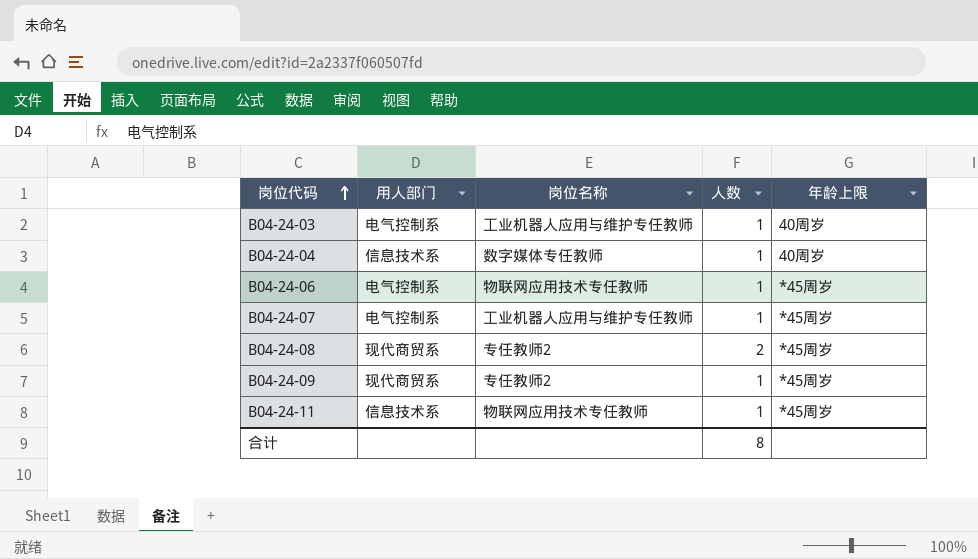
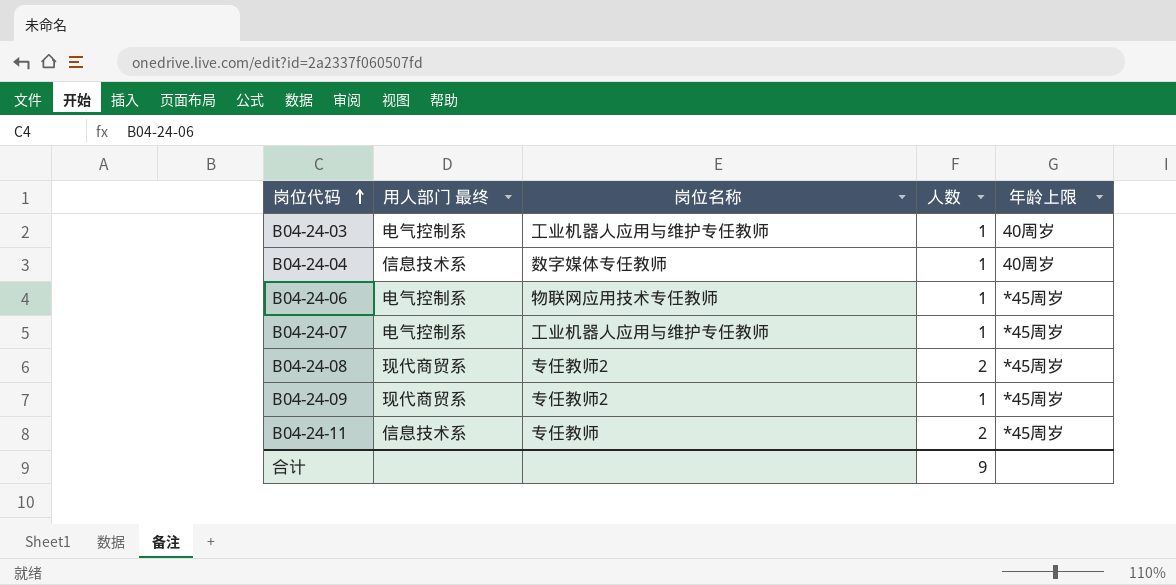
column name: 用人部门 -> 用人部门 最终
B04-24-11 | 岗位名称: 物联网应用技术专任教师 -> 专任教师
B04-24-11 | 人数: 1 -> 2
合计 | 人数: 8 -> 9

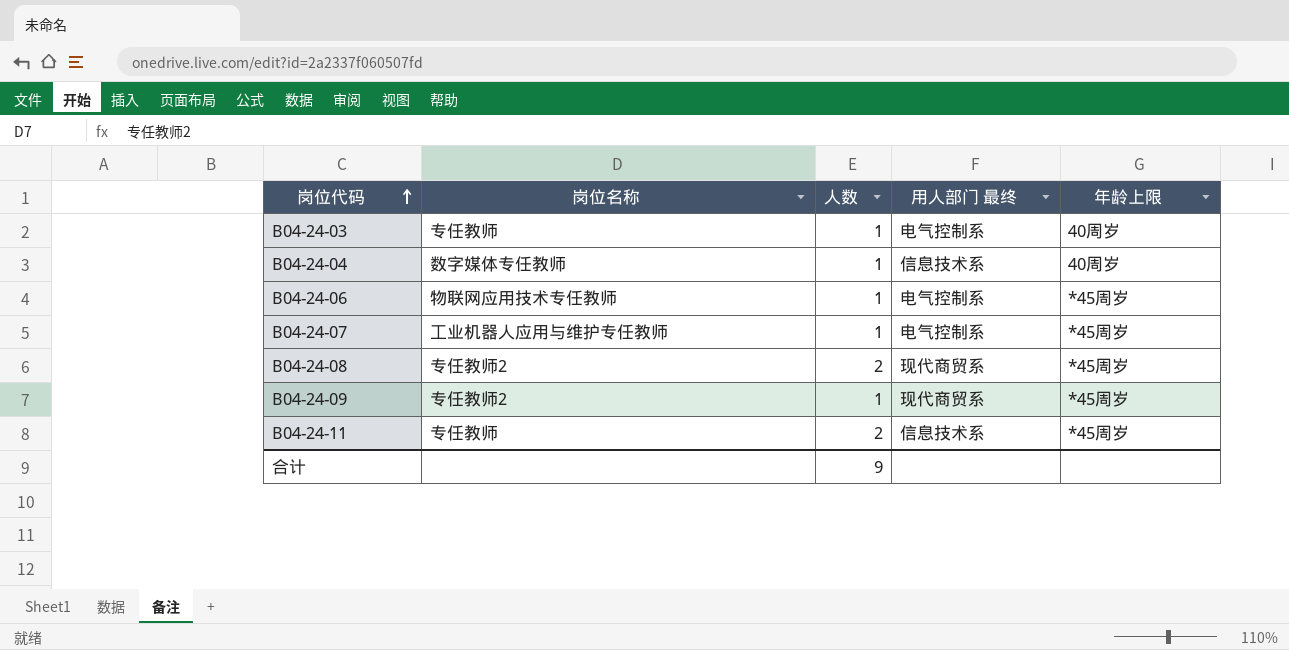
column 用人部门 最终 | position: 2 -> 4
B04-24-03 | 岗位名称: 工业机器人应用与维护专任教师 -> 专任教师

